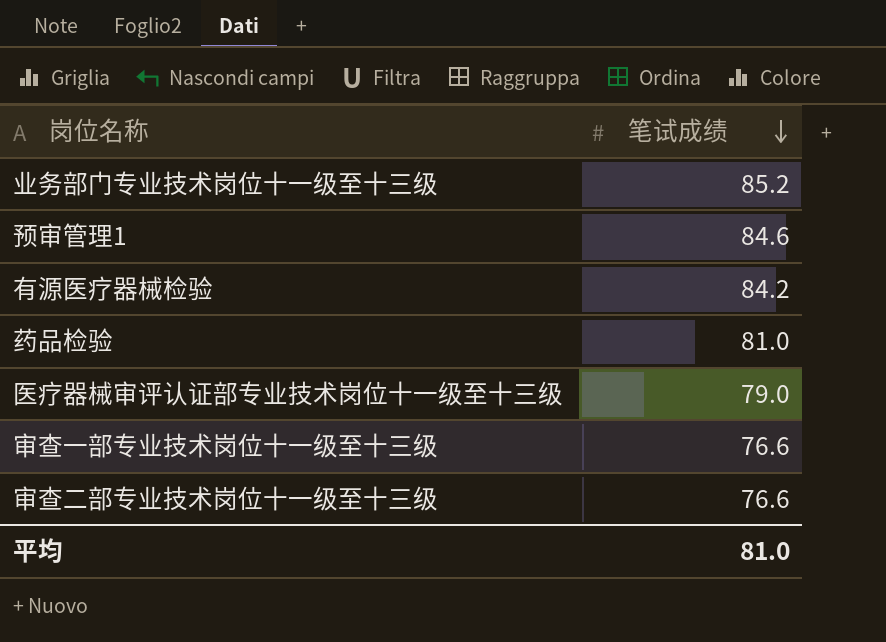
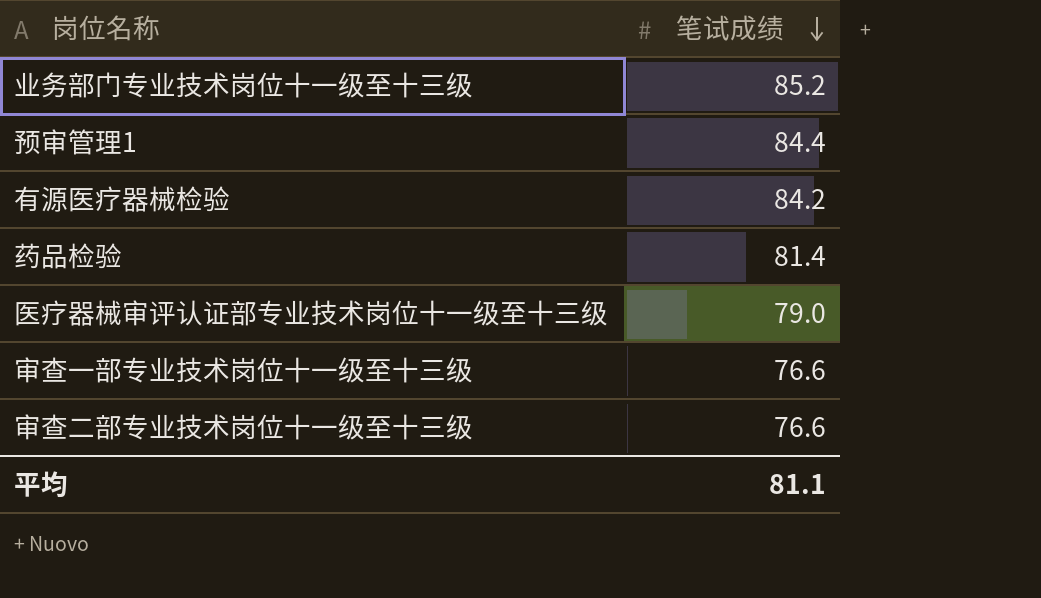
预审管理1 | 笔试成绩: 84.6 -> 84.4
药品检验 | 笔试成绩: 81.0 -> 81.4
平均 | 笔试成绩: 81.0 -> 81.1

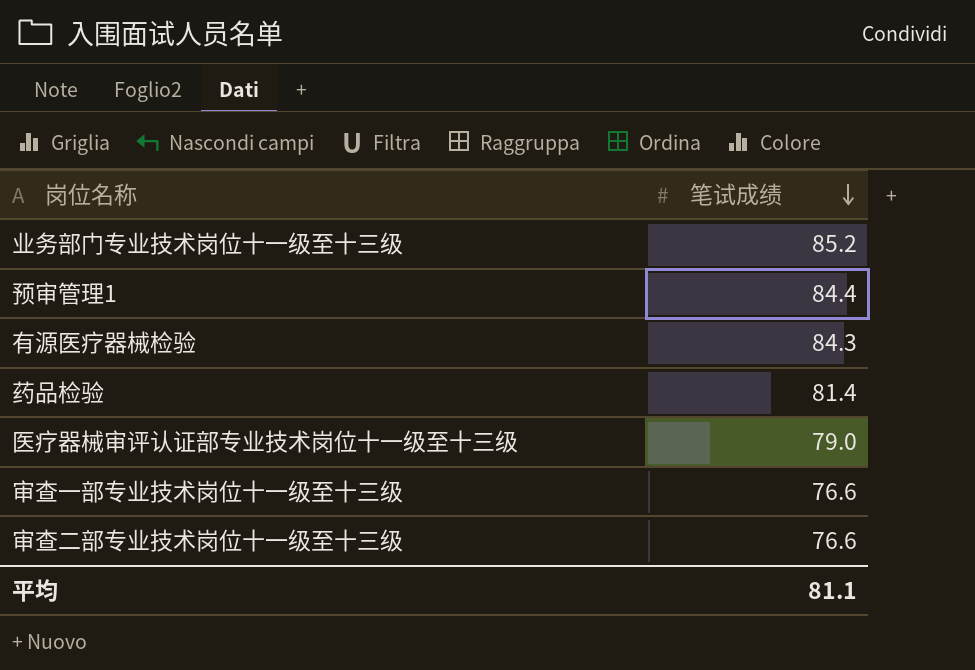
有源医疗器械检验 | 笔试成绩: 84.2 -> 84.3

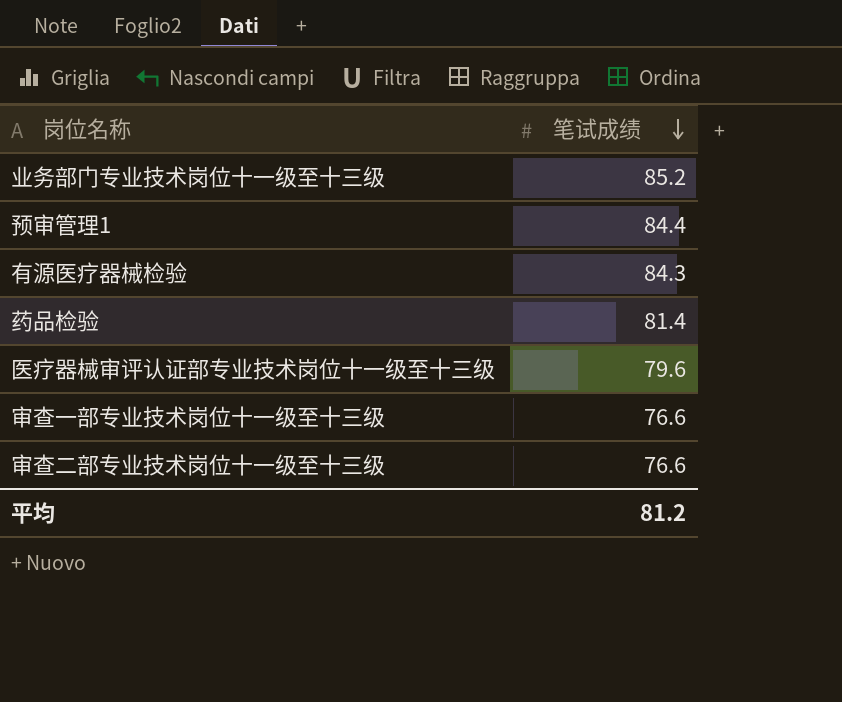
医疗器械审评认证部专业技术岗位十一级至十三级 | 笔试成绩: 79.0 -> 79.6
平均 | 笔试成绩: 81.1 -> 81.2

